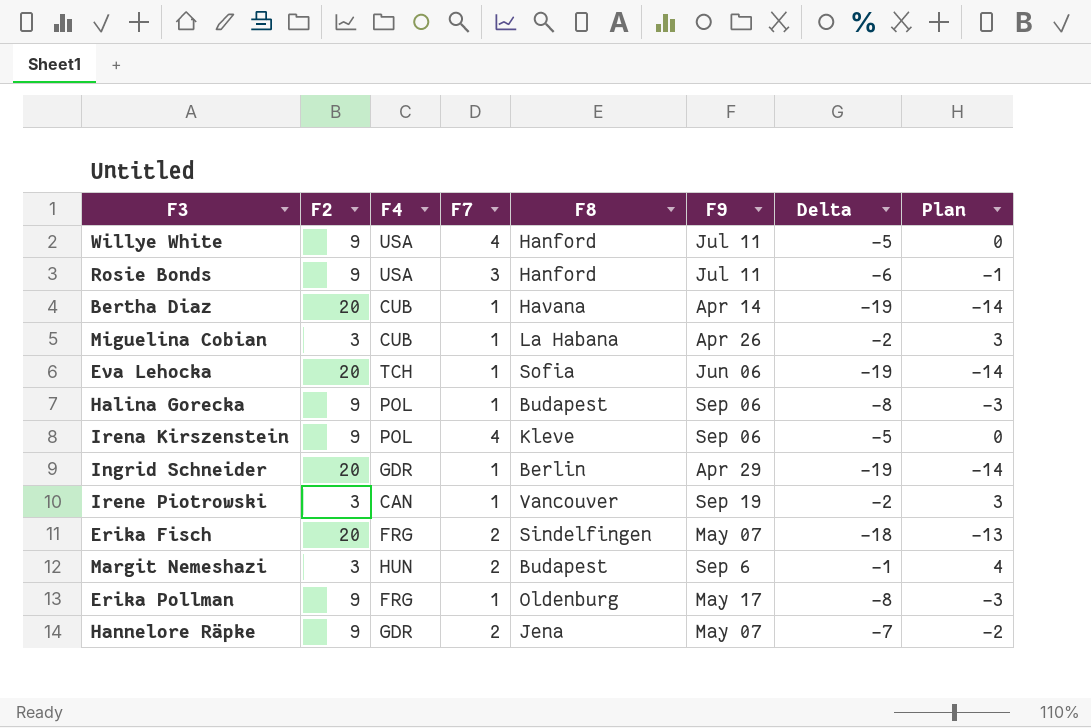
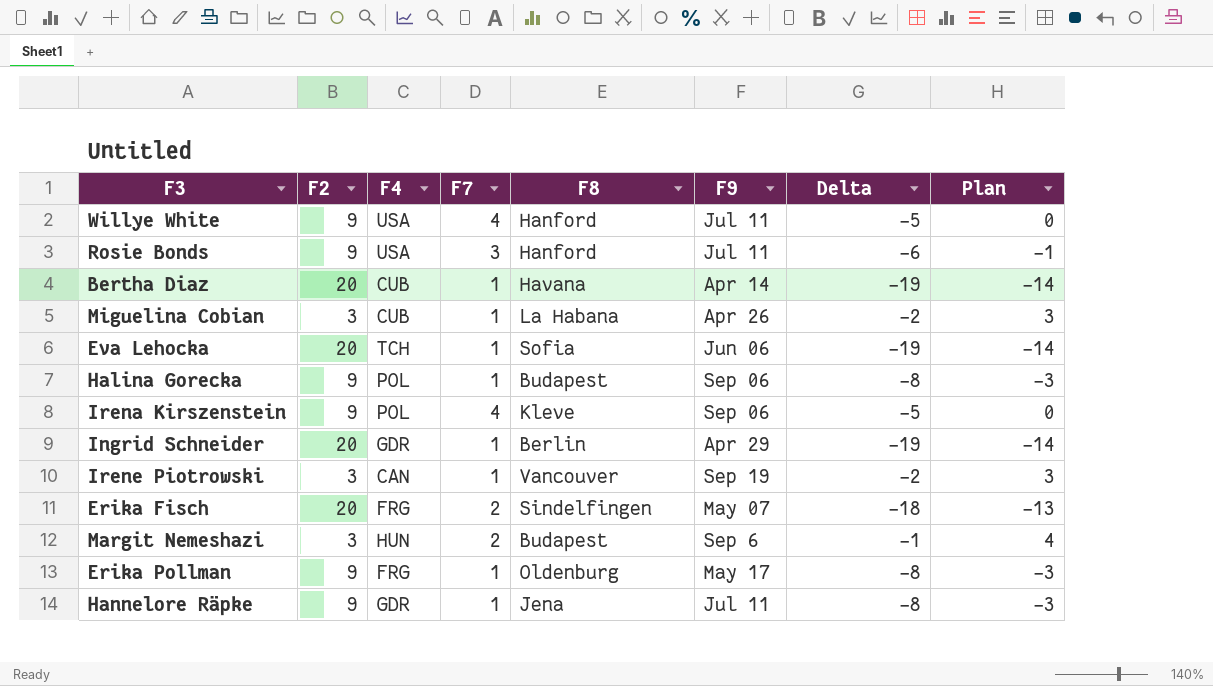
Hannelore Räpke | F7: 2 -> 1
Hannelore Räpke | F9: May 07 -> Jul 11
Hannelore Räpke | Delta: -7 -> -8
Hannelore Räpke | Plan: -2 -> -3

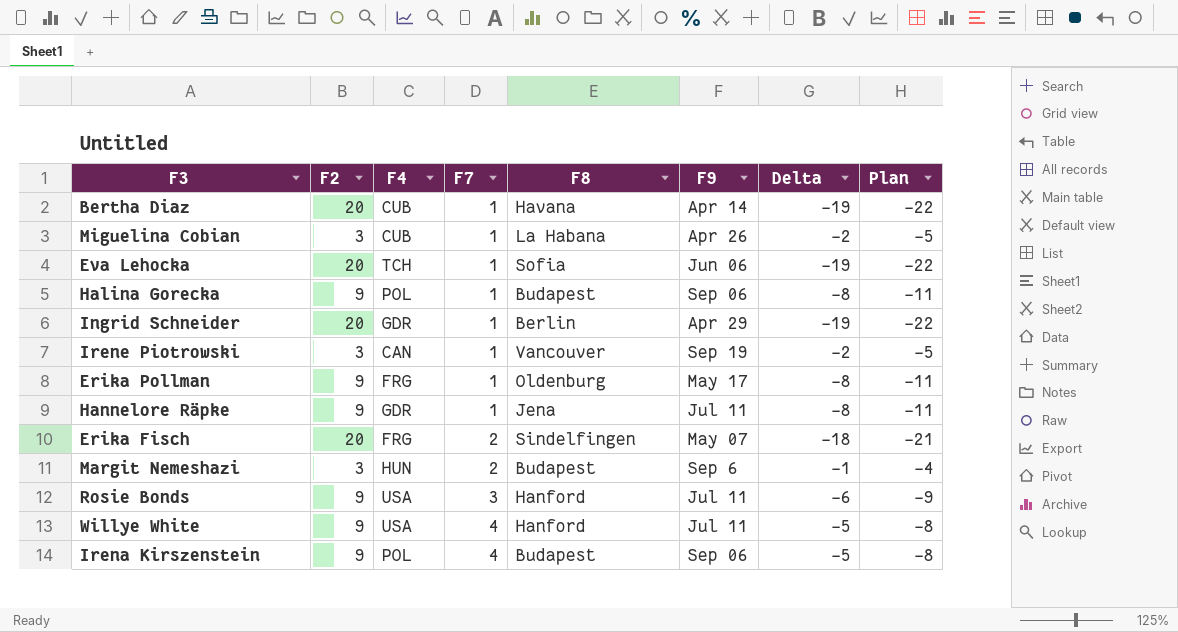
row order: none -> F7 ascending
column Plan | formula: [Delta] + 5 -> [Delta] - 3
Irena Kirszenstein | F8: Kleve -> Budapest

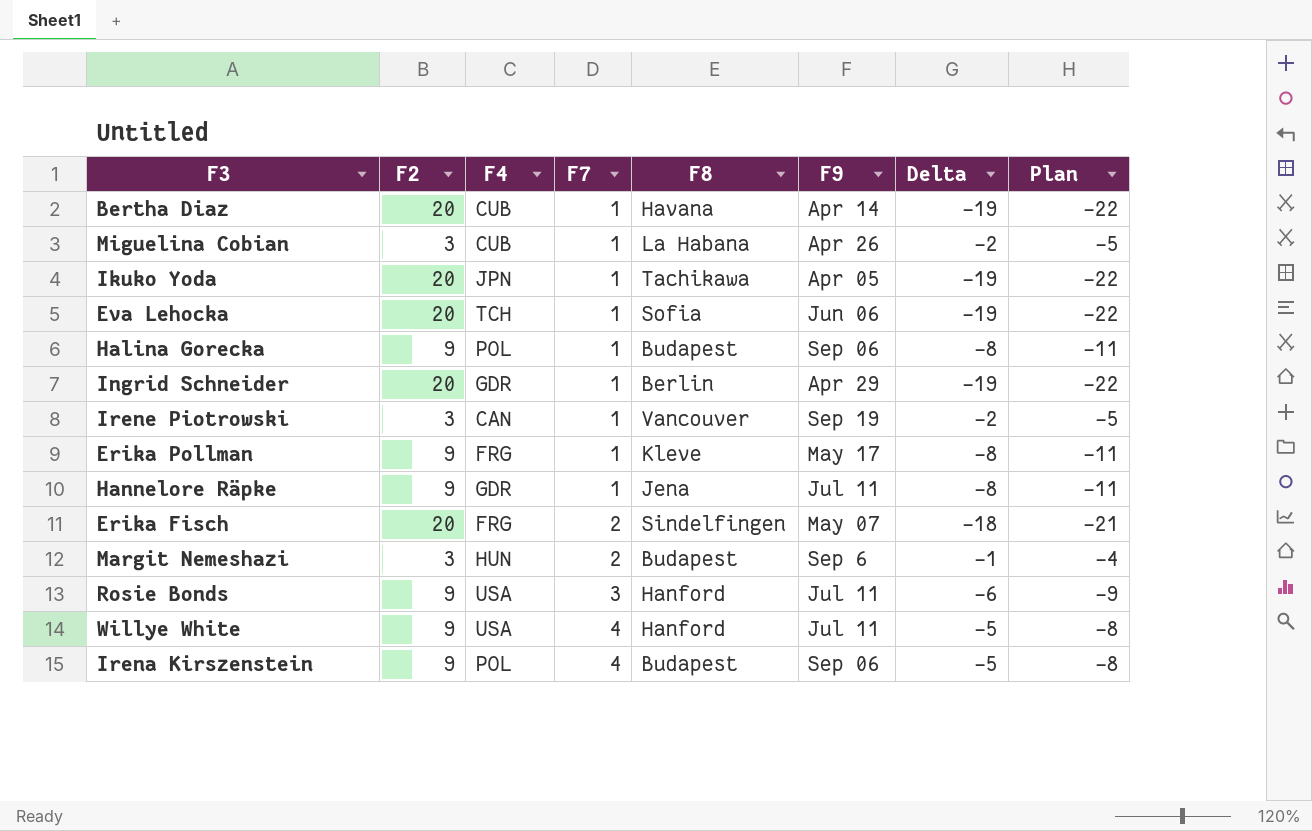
row Ikuko Yoda: none -> 20 | JPN | 1 | Tachikawa | Apr 05 | -19 | -22
Erika Pollman | F8: Oldenburg -> Kleve

